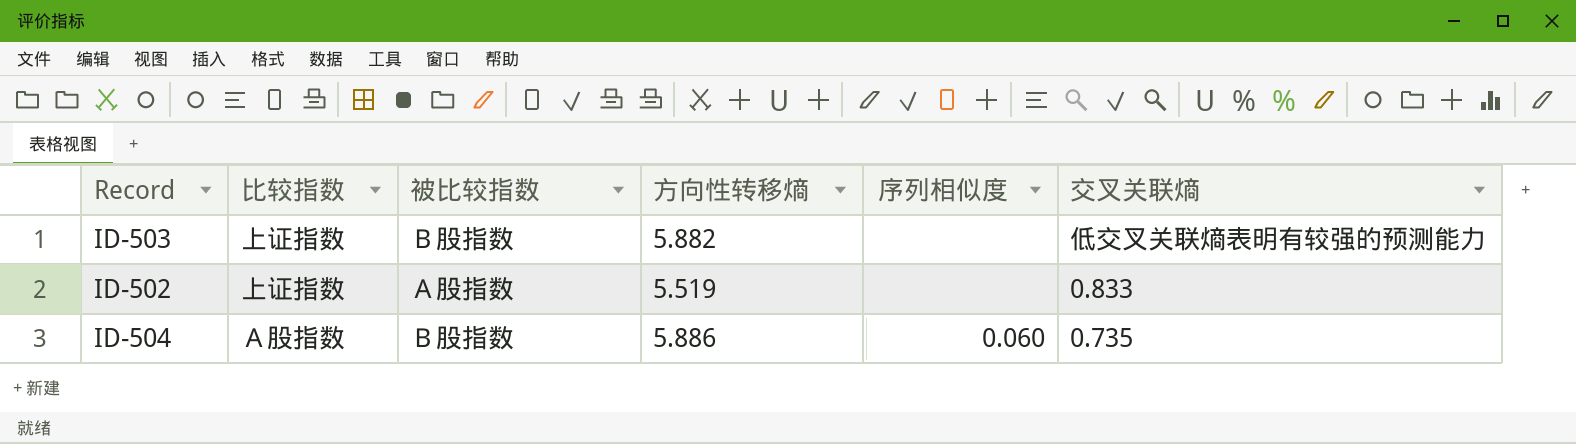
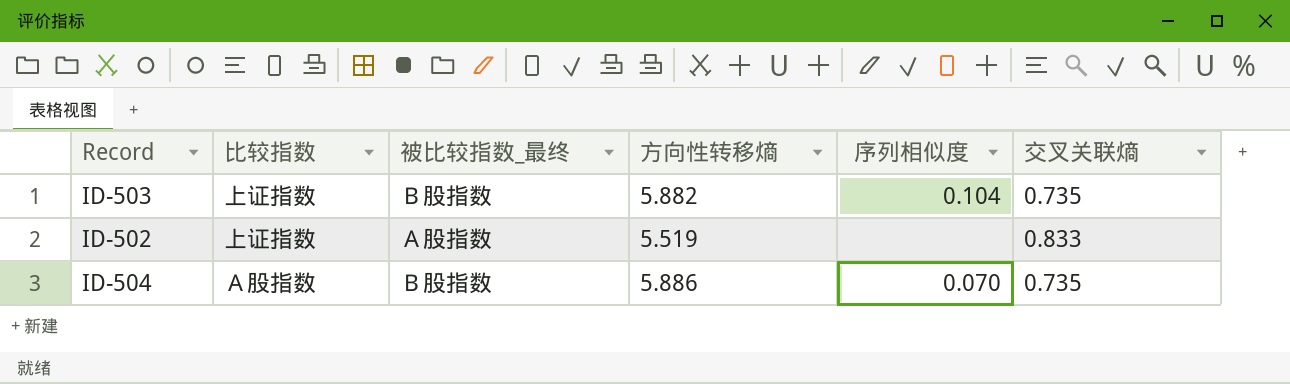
column name: 被比较指数 -> 被比较指数_最终
ID-503 | 序列相似度: none -> 0.104
ID-503 | 交叉关联熵: 低交叉关联熵表明有较强的预测能力 -> 0.735
ID-504 | 序列相似度: 0.060 -> 0.070

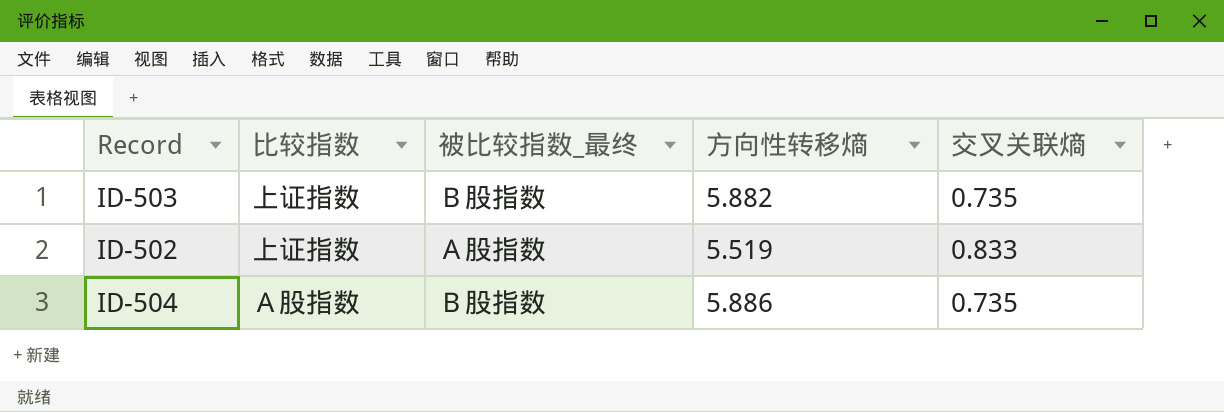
column 序列相似度 | position: 5 -> none

